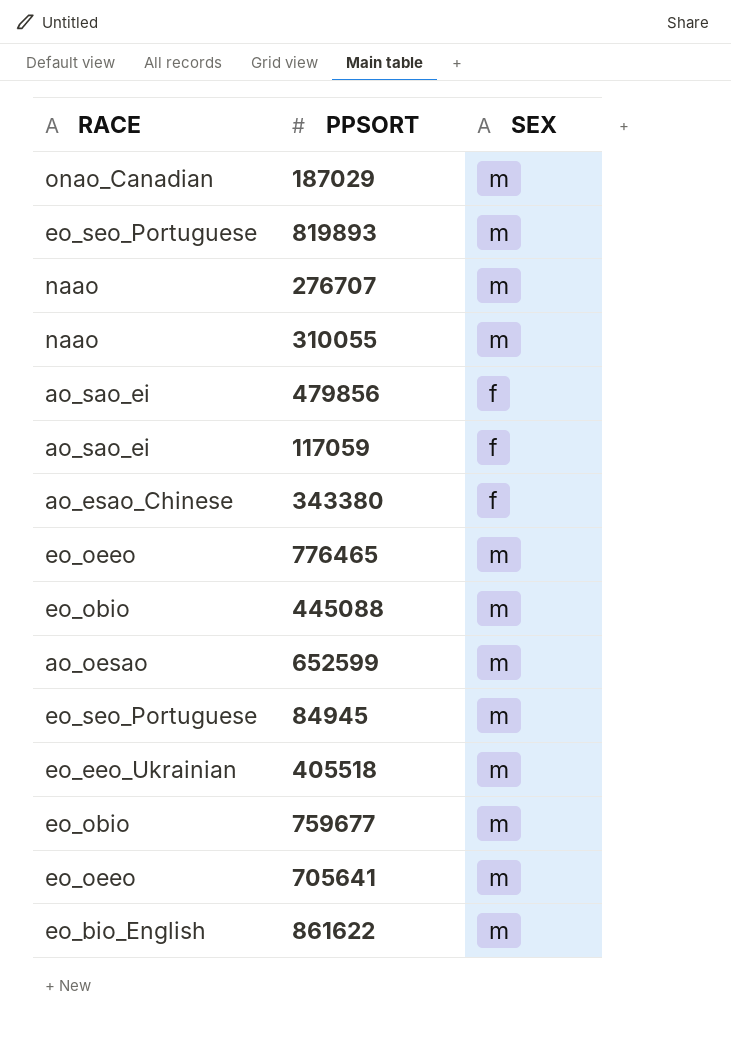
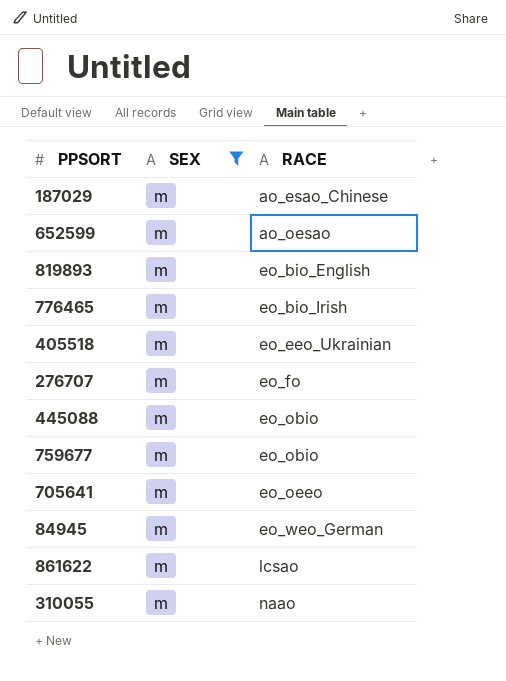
filter: none -> SEX = m
row order: none -> RACE ascending
column RACE | position: 1 -> 3
187029 | RACE: onao_Canadian -> ao_esao_Chinese
819893 | RACE: eo_seo_Portuguese -> eo_bio_English
776465 | RACE: eo_oeeo -> eo_bio_Irish
276707 | RACE: naao -> eo_fo
84945 | RACE: eo_seo_Portuguese -> eo_weo_German
861622 | RACE: eo_bio_English -> lcsao

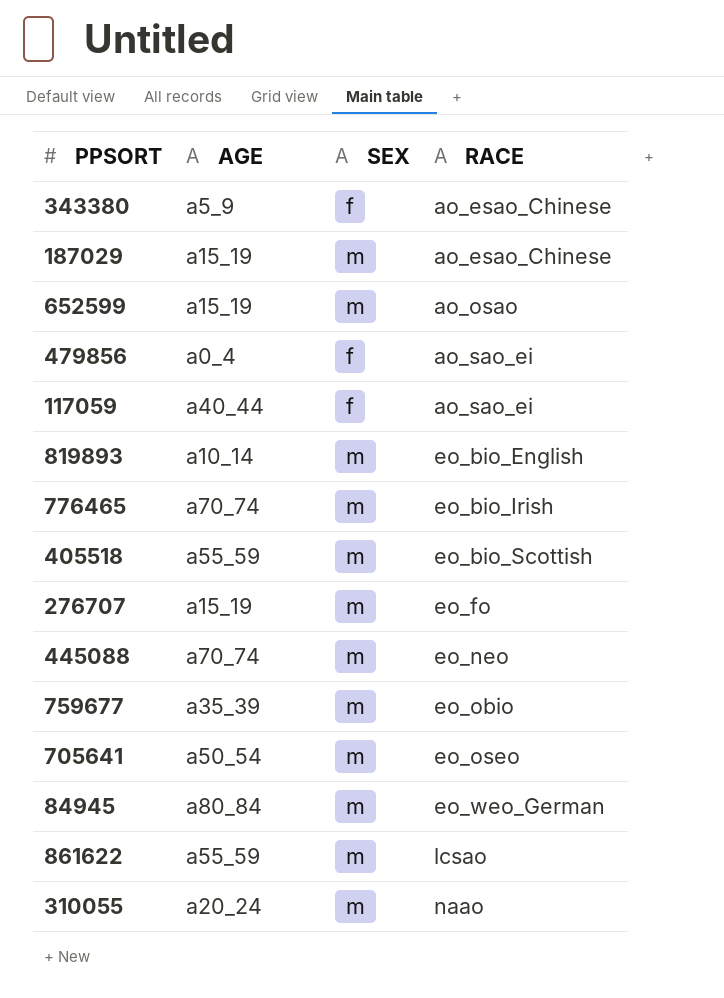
filter: SEX = m -> none
column AGE | position: none -> 2
652599 | RACE: ao_oesao -> ao_osao
405518 | RACE: eo_eeo_Ukrainian -> eo_bio_Scottish
445088 | RACE: eo_obio -> eo_neo
705641 | RACE: eo_oeeo -> eo_oseo

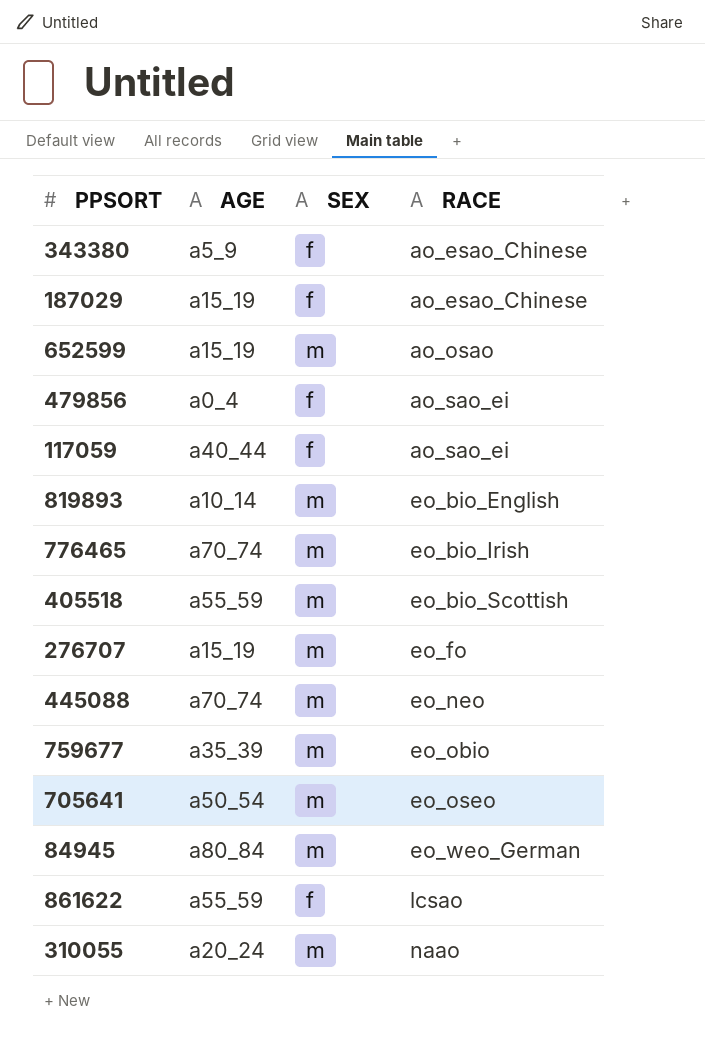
187029 | SEX: m -> f
861622 | SEX: m -> f

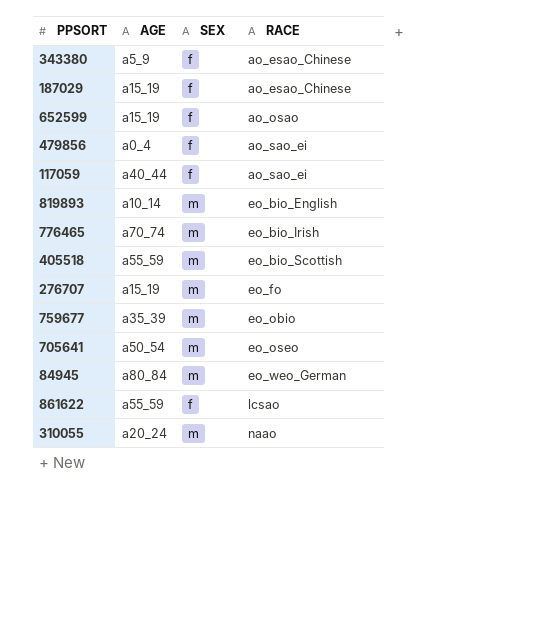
row 445088: a70_74 | m | eo_neo -> none
652599 | SEX: m -> f

